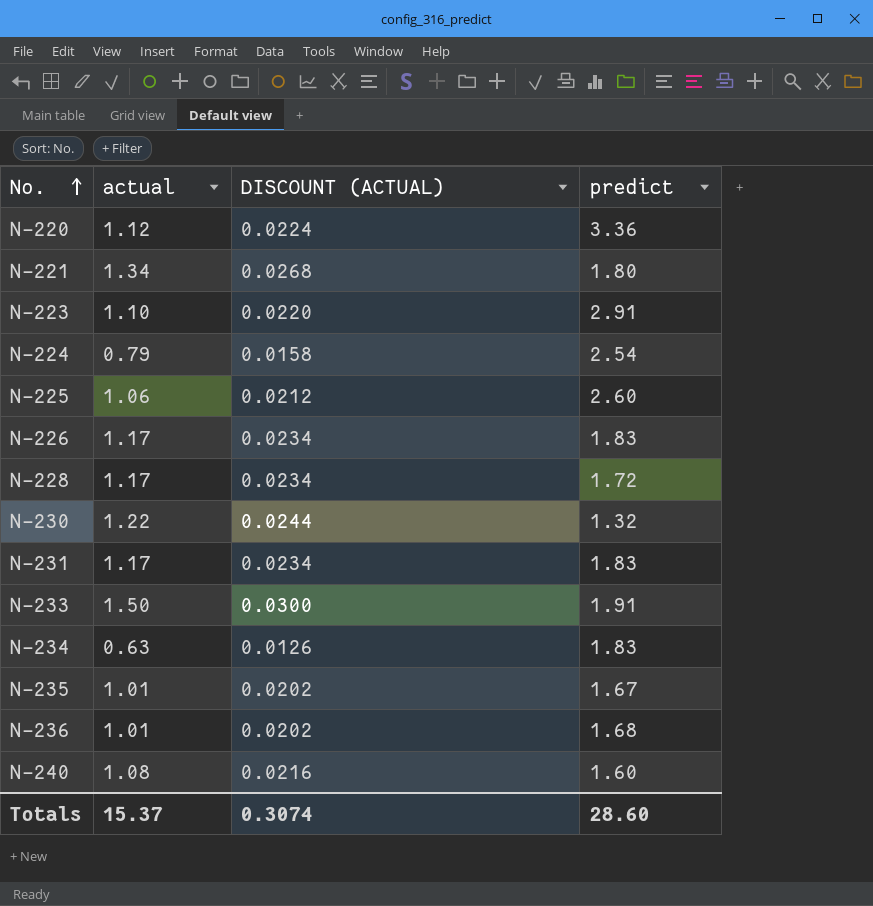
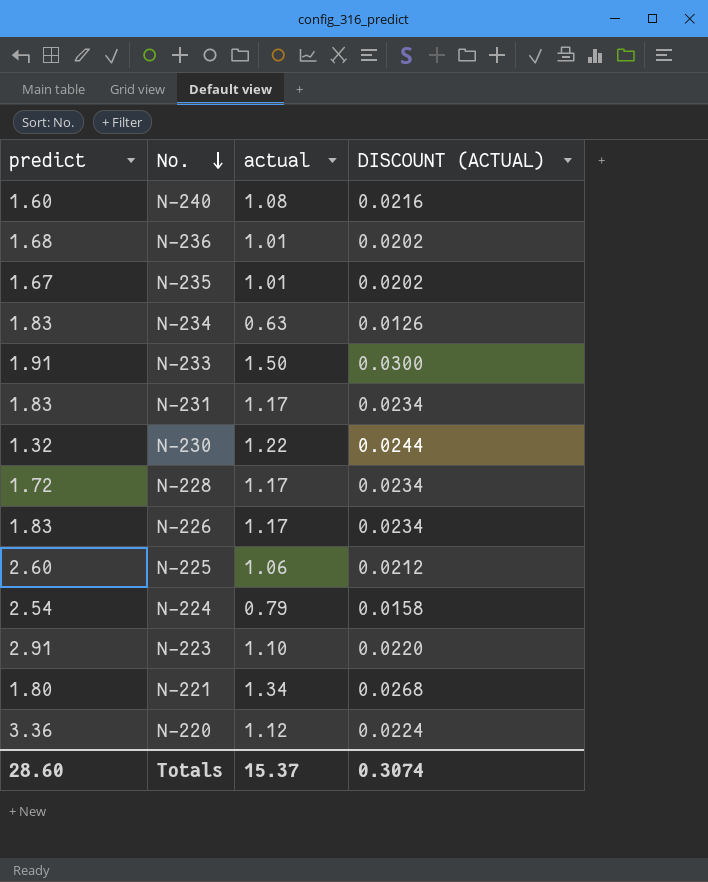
row order: No. ascending -> No. descending
column predict | position: 4 -> 1

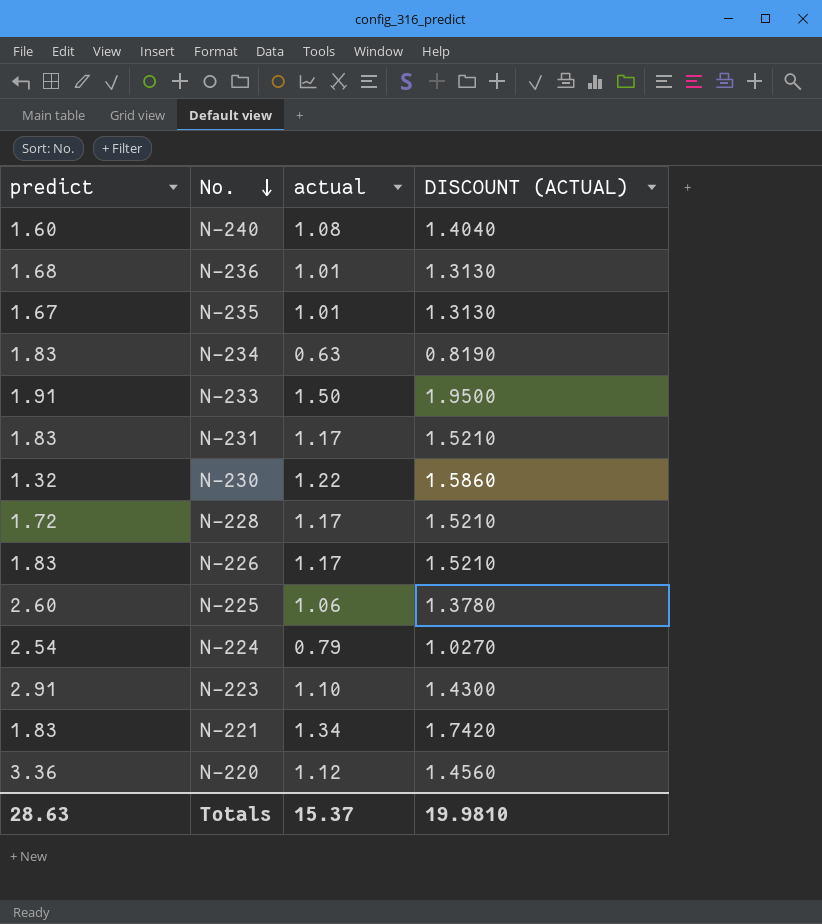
column DISCOUNT (ACTUAL) | formula: [actual] * 0.02 -> [actual] * 1.3
N-221 | predict: 1.80 -> 1.83
Totals | predict: 28.60 -> 28.63
Totals | DISCOUNT (ACTUAL): 0.3074 -> 19.9810

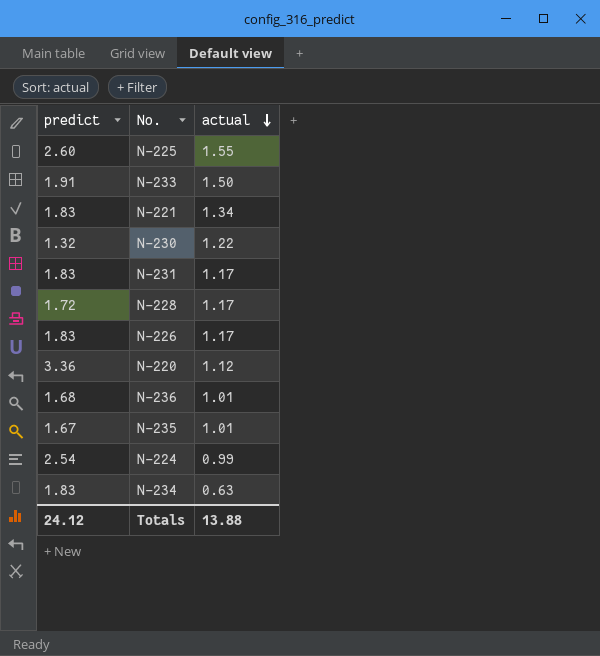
row order: No. descending -> actual descending
column DISCOUNT (ACTUAL) | formula: [actual] * 1.3 -> none
row N-240: 1.60 | 1.08 | 1.4040 -> none
row N-223: 2.91 | 1.10 | 1.4300 -> none
N-225 | actual: 1.06 -> 1.55
N-224 | actual: 0.79 -> 0.99
Totals | predict: 28.63 -> 24.12
Totals | actual: 15.37 -> 13.88

